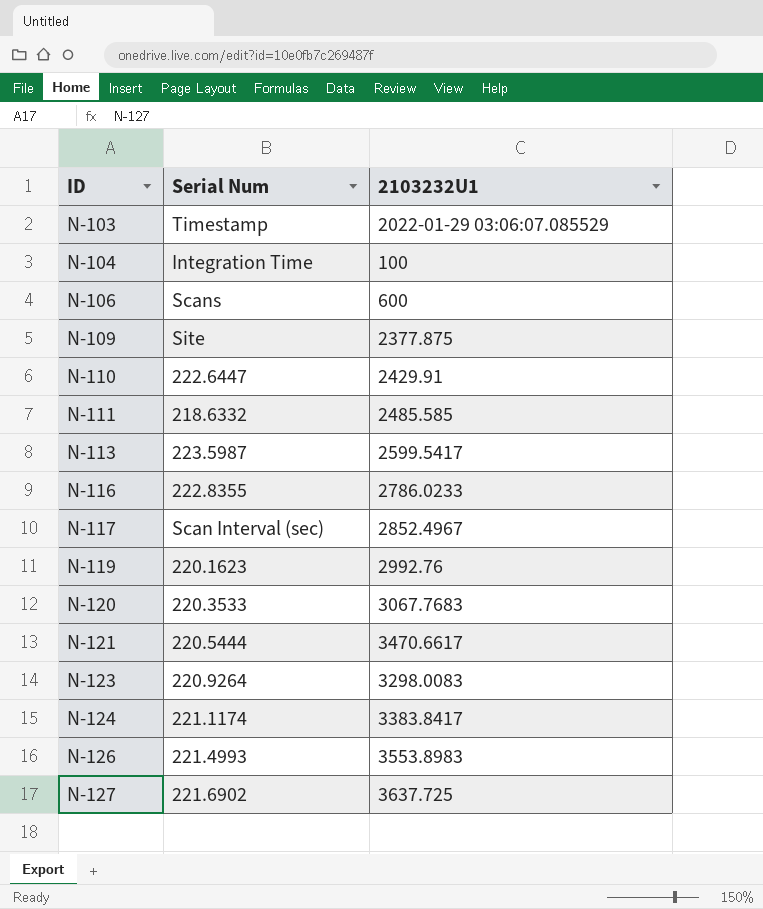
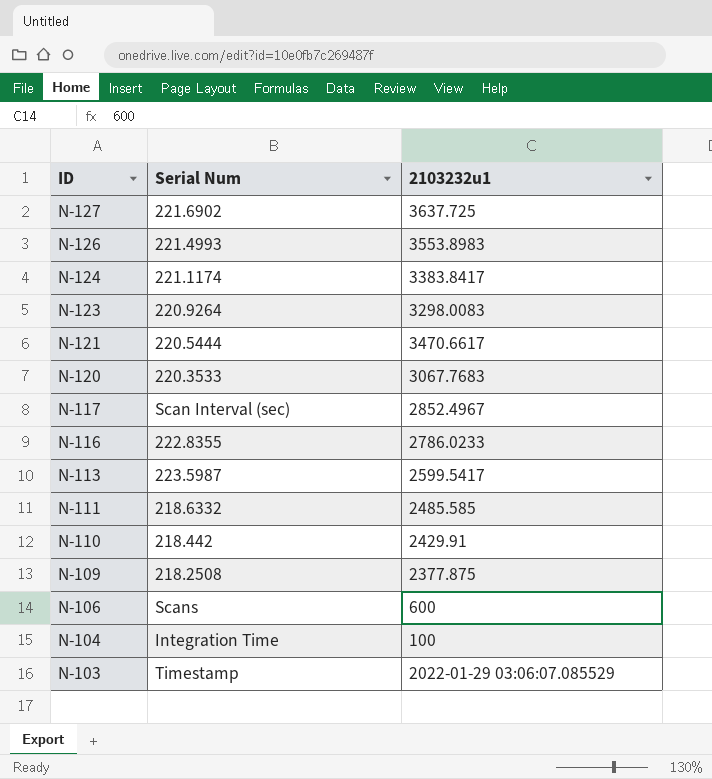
row order: ID ascending -> ID descending
column name: 2103232U1 -> 2103232u1
row N-119: 220.1623 | 2992.76 -> none
N-110 | Serial Num: 222.6447 -> 218.442
N-109 | Serial Num: Site -> 218.2508

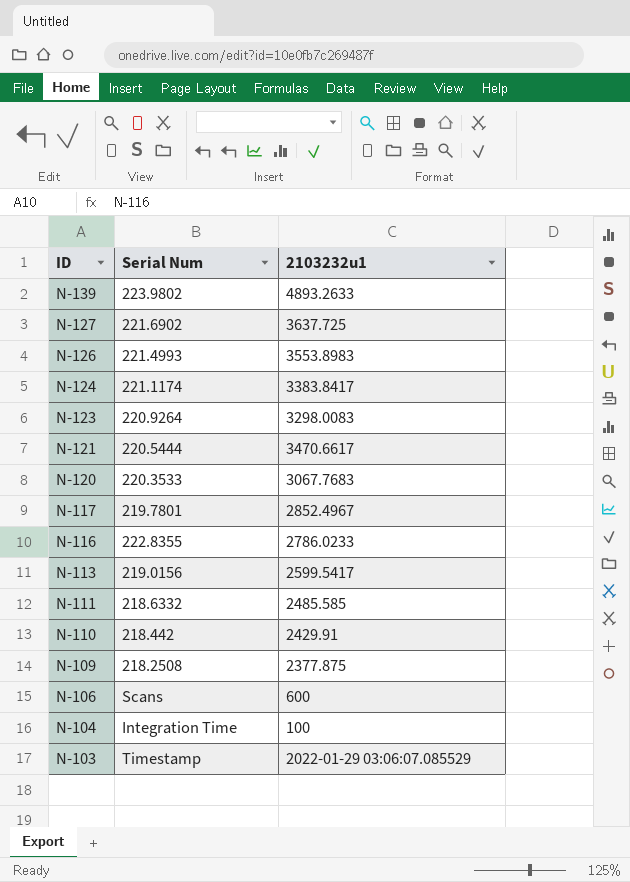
row N-139: none -> 223.9802 | 4893.2633
N-117 | Serial Num: Scan Interval (sec) -> 219.7801
N-113 | Serial Num: 223.5987 -> 219.0156

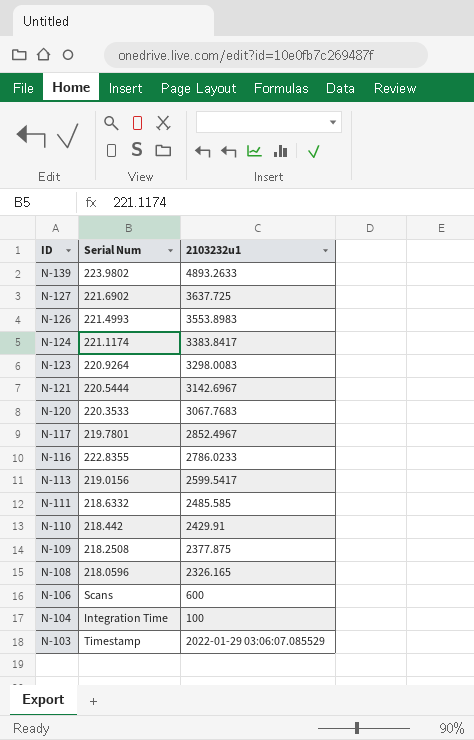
N-121 | 2103232u1: 3470.6617 -> 3142.6967
row N-108: none -> 218.0596 | 2326.165

